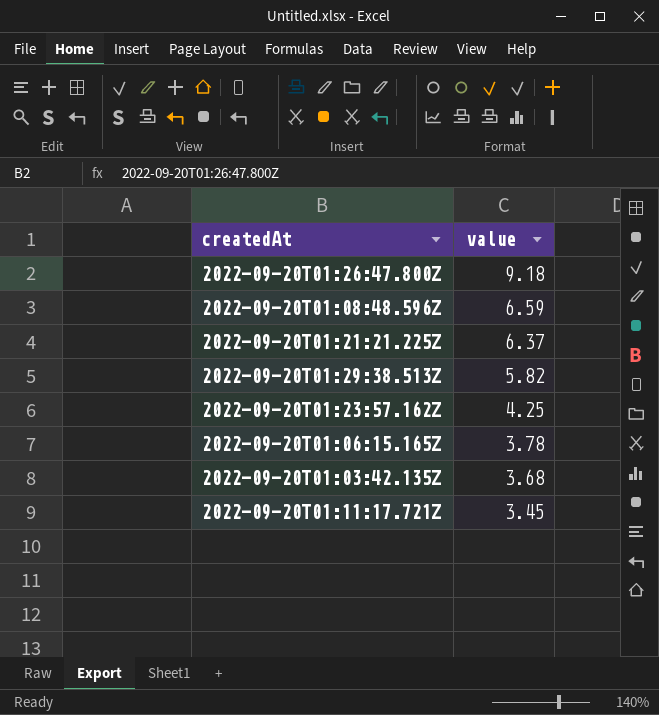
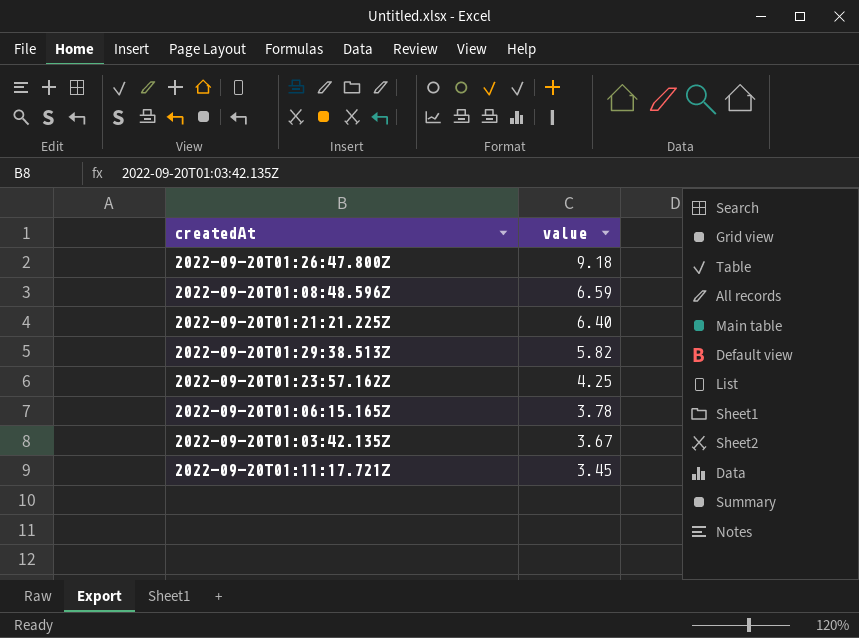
2022-09-20T01:21:21.225Z | value: 6.37 -> 6.40
2022-09-20T01:03:42.135Z | value: 3.68 -> 3.67

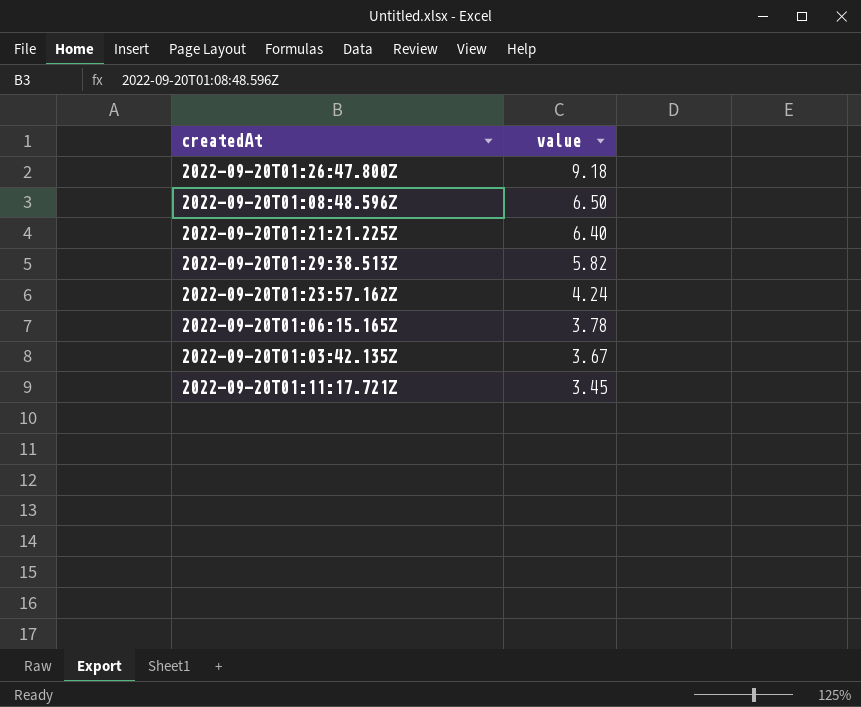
2022-09-20T01:08:48.596Z | value: 6.59 -> 6.50
2022-09-20T01:23:57.162Z | value: 4.25 -> 4.24

